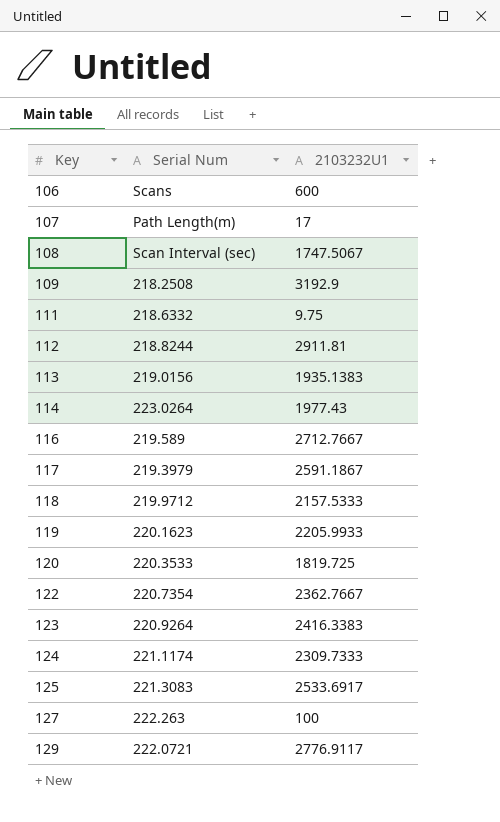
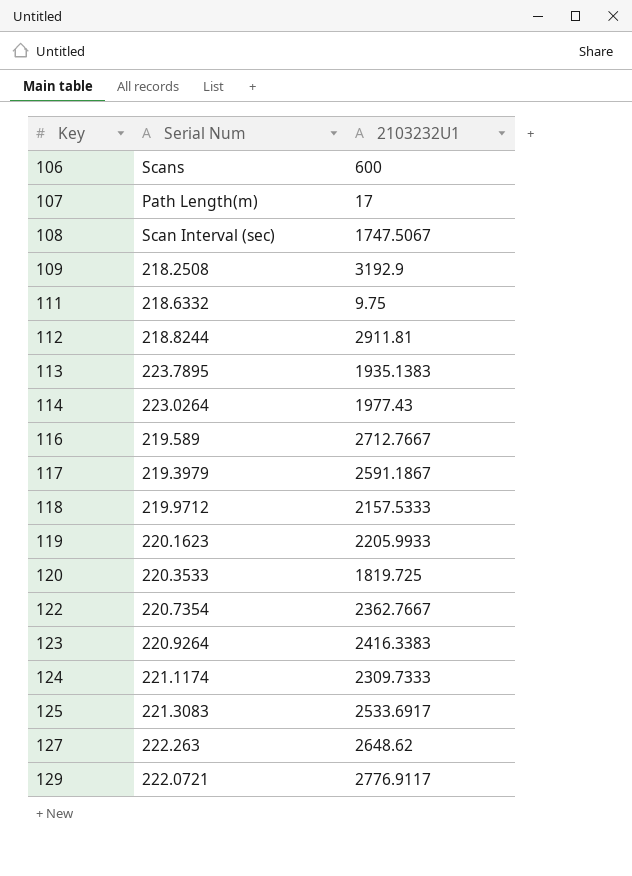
113 | Serial Num: 219.0156 -> 223.7895
127 | 2103232U1: 100 -> 2648.62

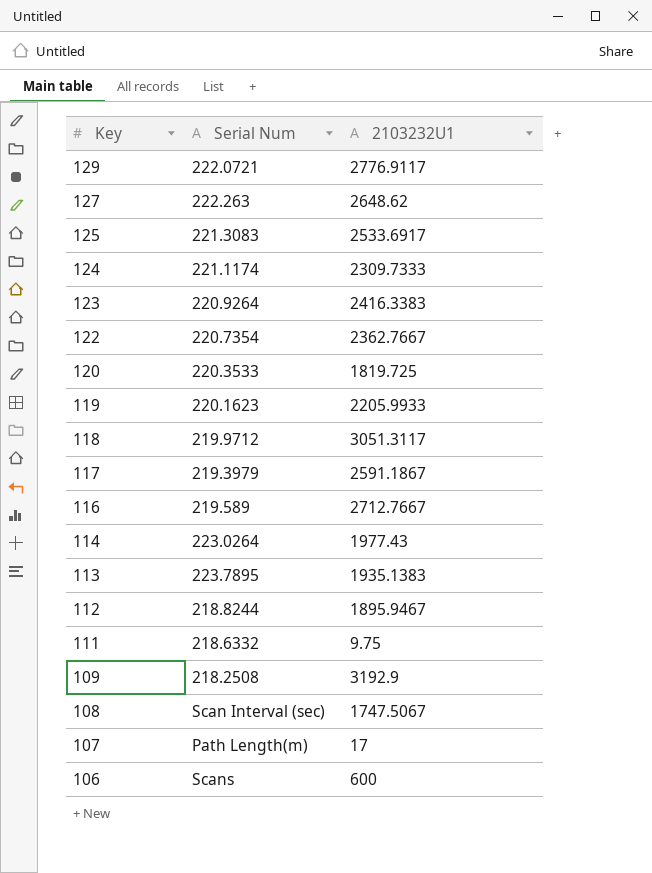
row order: Key ascending -> Key descending
118 | 2103232U1: 2157.5333 -> 3051.3117
112 | 2103232U1: 2911.81 -> 1895.9467

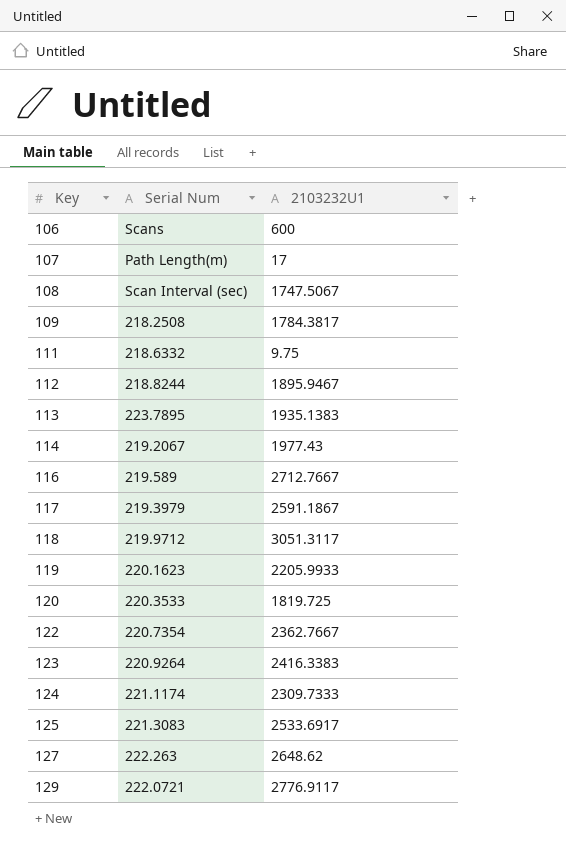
row order: Key descending -> Key ascending
109 | 2103232U1: 3192.9 -> 1784.3817
114 | Serial Num: 223.0264 -> 219.2067

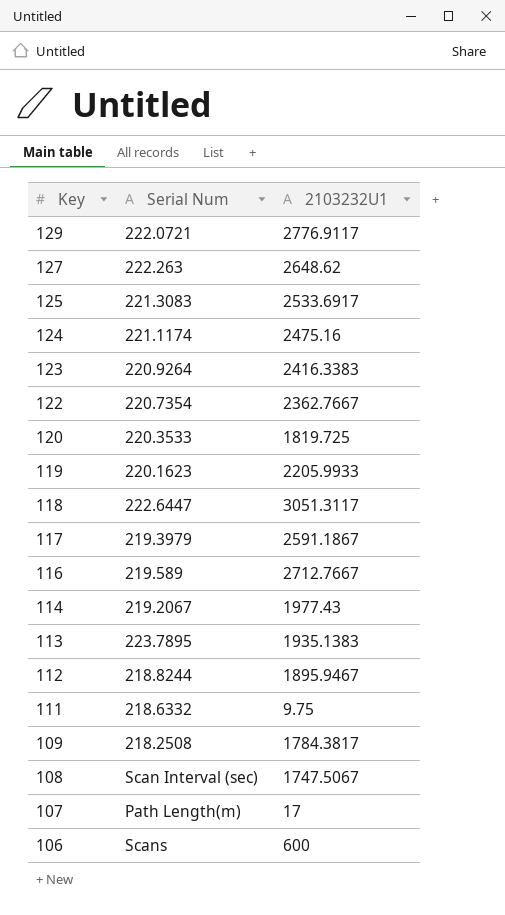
row order: Key ascending -> Key descending
124 | 2103232U1: 2309.7333 -> 2475.16
118 | Serial Num: 219.9712 -> 222.6447

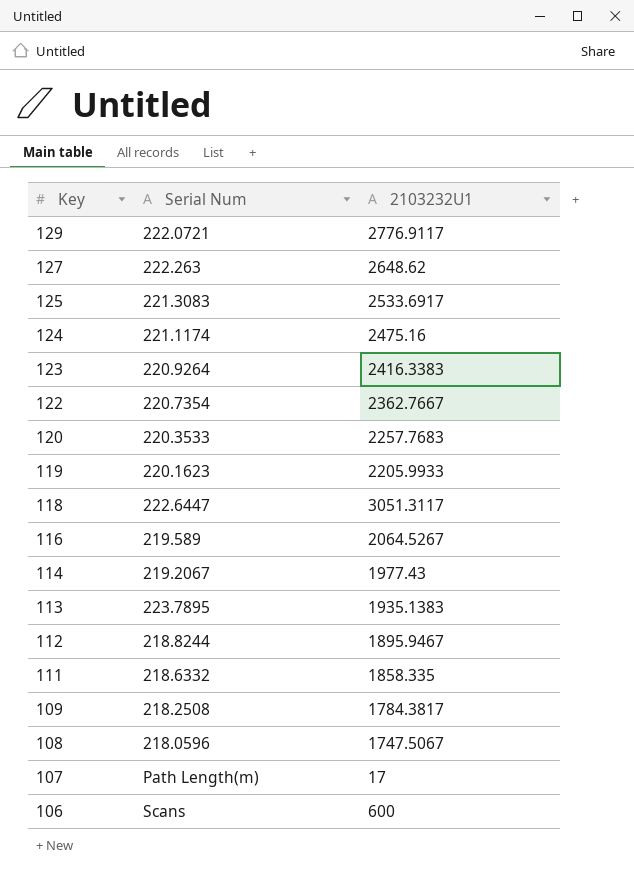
row 117: 219.3979 | 2591.1867 -> none
120 | 2103232U1: 1819.725 -> 2257.7683
116 | 2103232U1: 2712.7667 -> 2064.5267
111 | 2103232U1: 9.75 -> 1858.335
108 | Serial Num: Scan Interval (sec) -> 218.0596

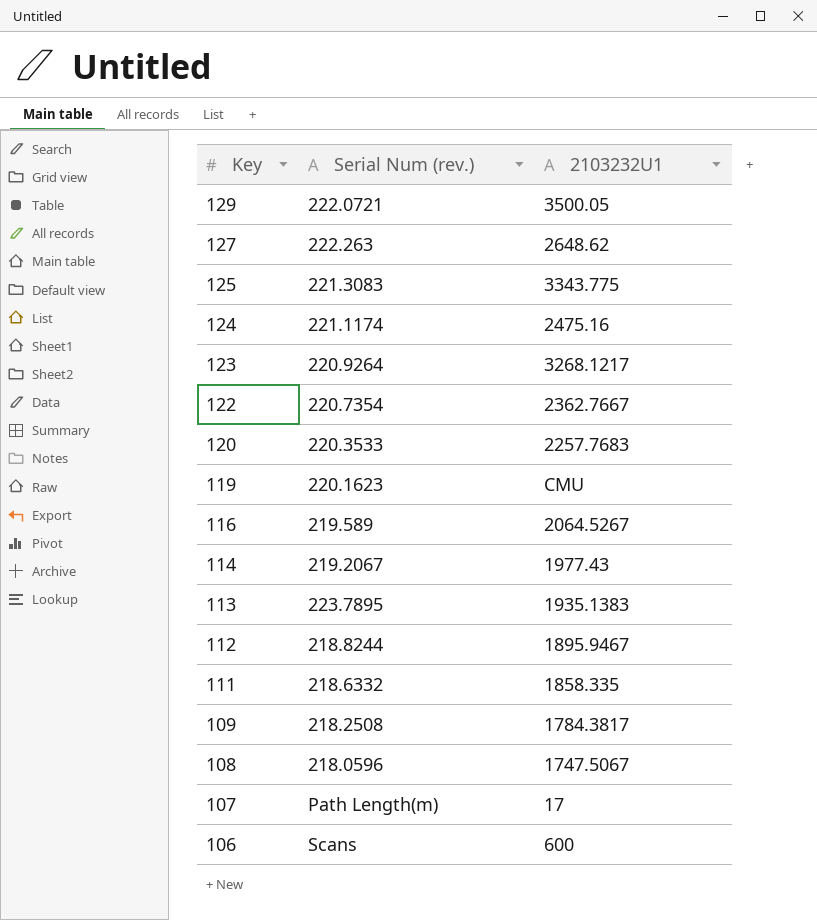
column name: Serial Num -> Serial Num (rev.)
row 118: 222.6447 | 3051.3117 -> none
129 | 2103232U1: 2776.9117 -> 3500.05
125 | 2103232U1: 2533.6917 -> 3343.775
123 | 2103232U1: 2416.3383 -> 3268.1217
119 | 2103232U1: 2205.9933 -> CMU

